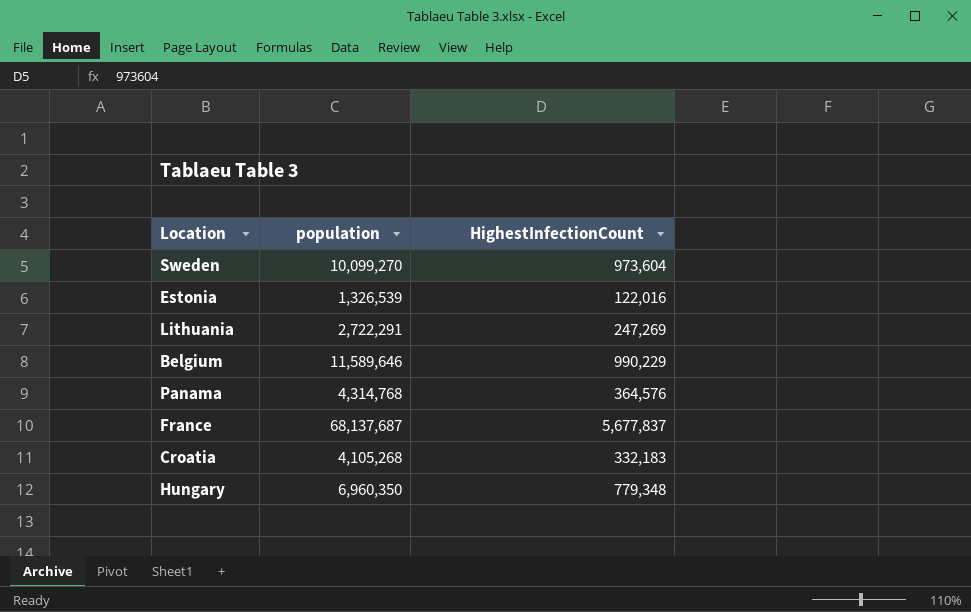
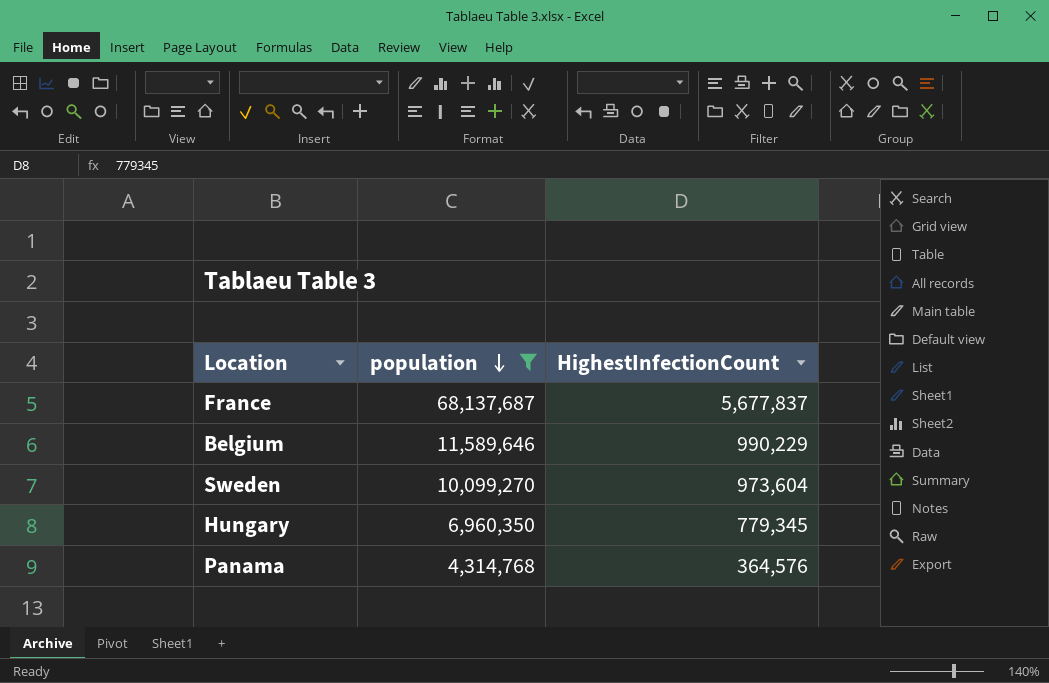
filter: none -> population >= 4,314,768
row order: none -> population descending
Hungary | HighestInfectionCount: 779,348 -> 779,345

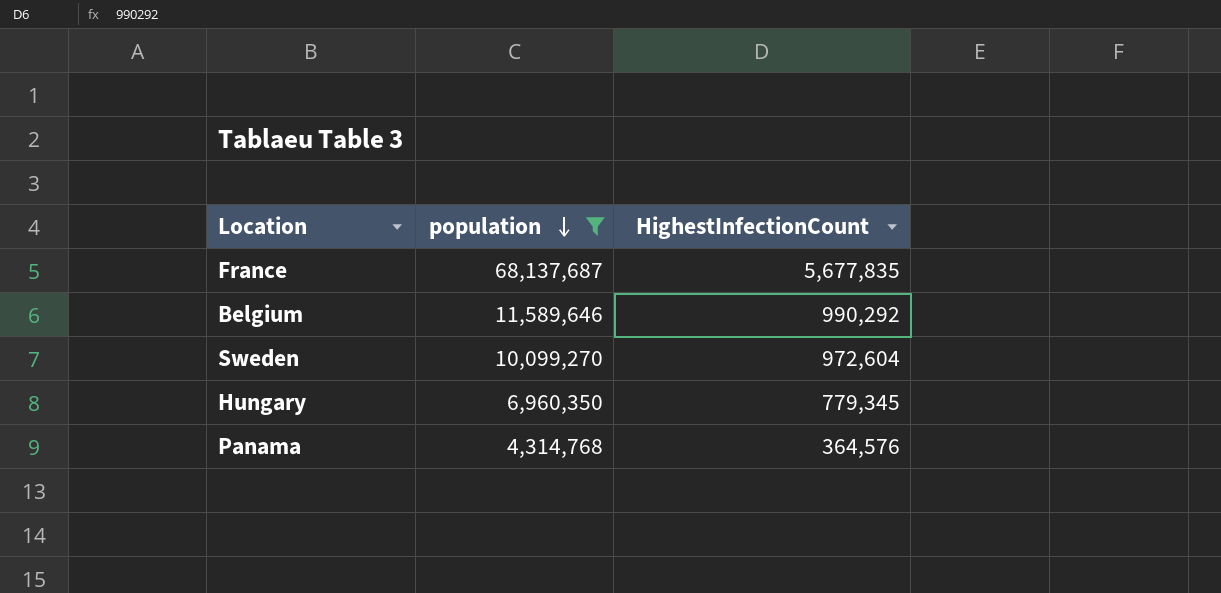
France | HighestInfectionCount: 5,677,837 -> 5,677,835
Belgium | HighestInfectionCount: 990,229 -> 990,292
Sweden | HighestInfectionCount: 973,604 -> 972,604

